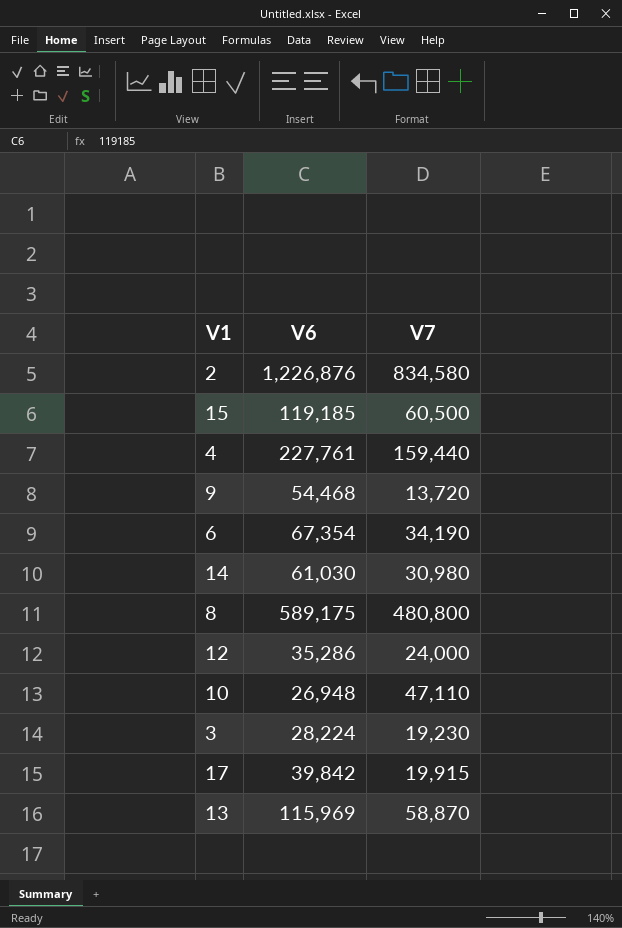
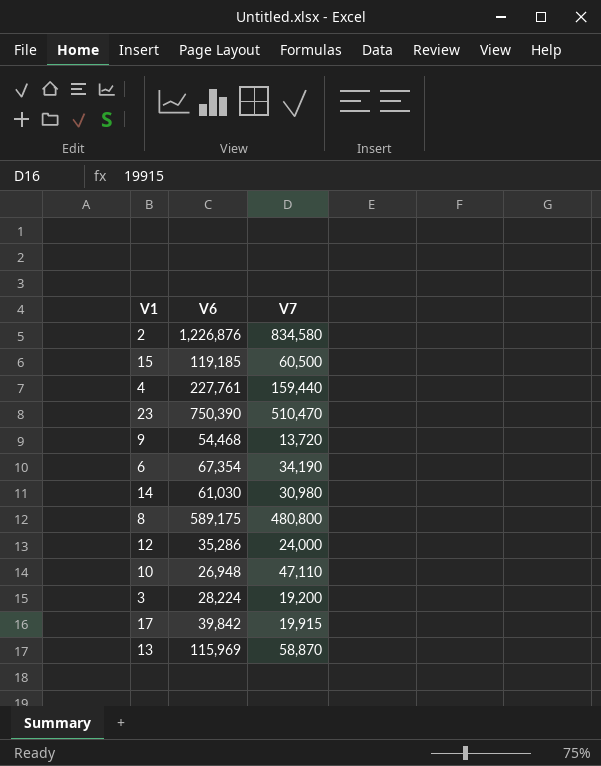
row 23: none -> 750,390 | 510,470
3 | V7: 19,230 -> 19,200

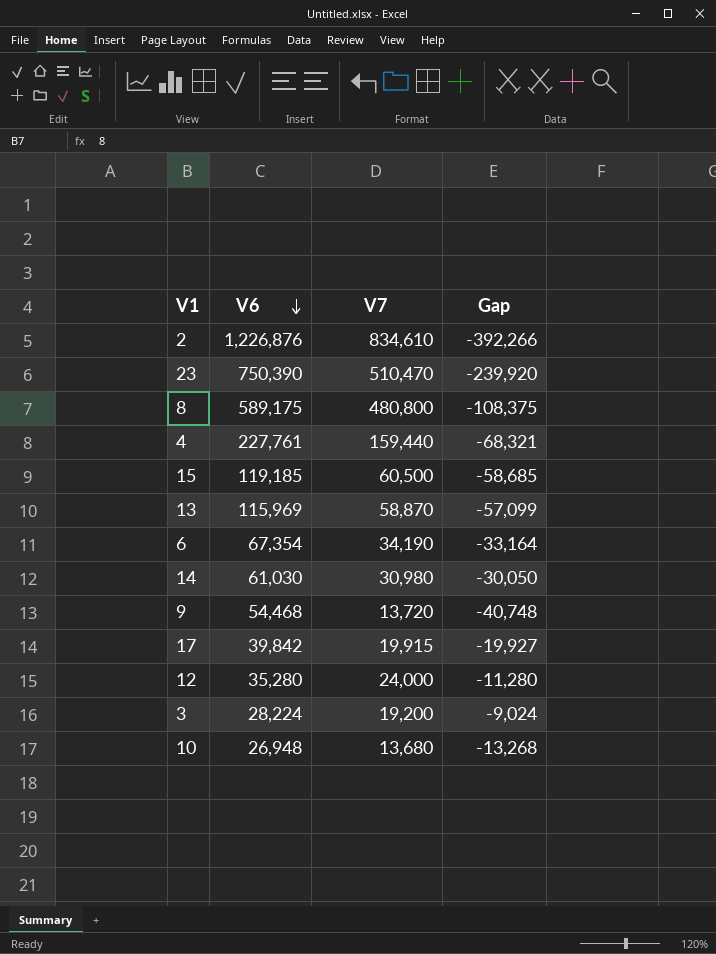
row order: none -> V6 descending
column Gap | formula: none -> [V7] - [V6]
2 | V7: 834,580 -> 834,610
12 | V6: 35,286 -> 35,280
10 | V7: 47,110 -> 13,680

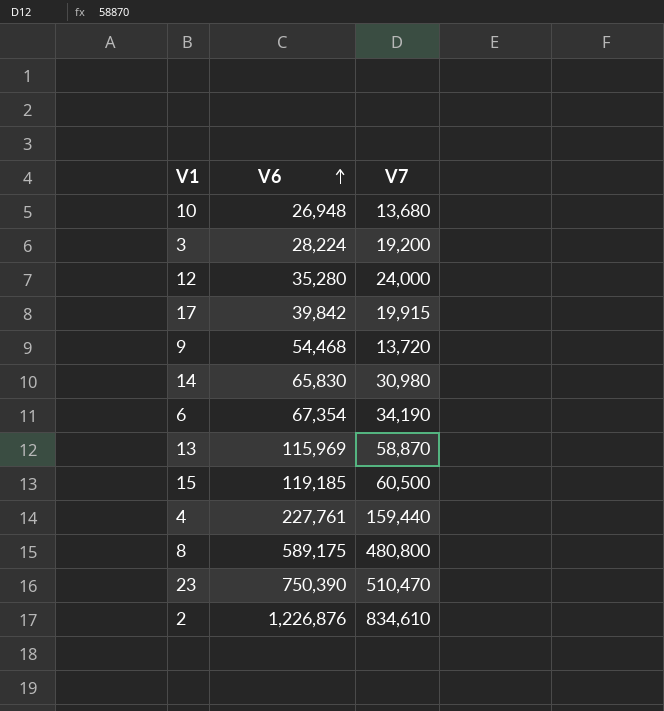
row order: V6 descending -> V6 ascending
column Gap | formula: [V7] - [V6] -> none
14 | V6: 61,030 -> 65,830

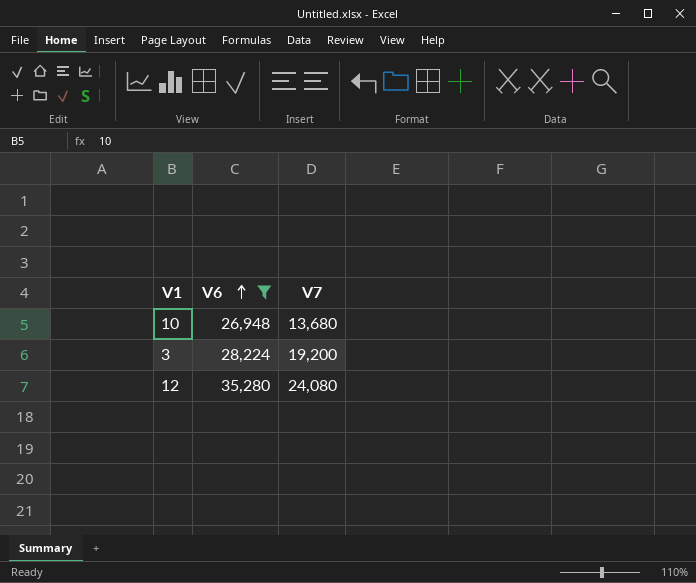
filter: none -> V6 <= 35,280
12 | V7: 24,000 -> 24,080

